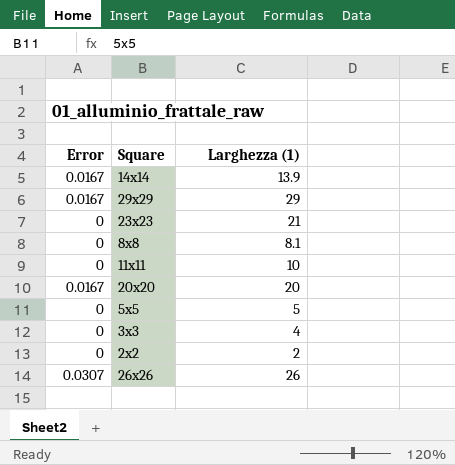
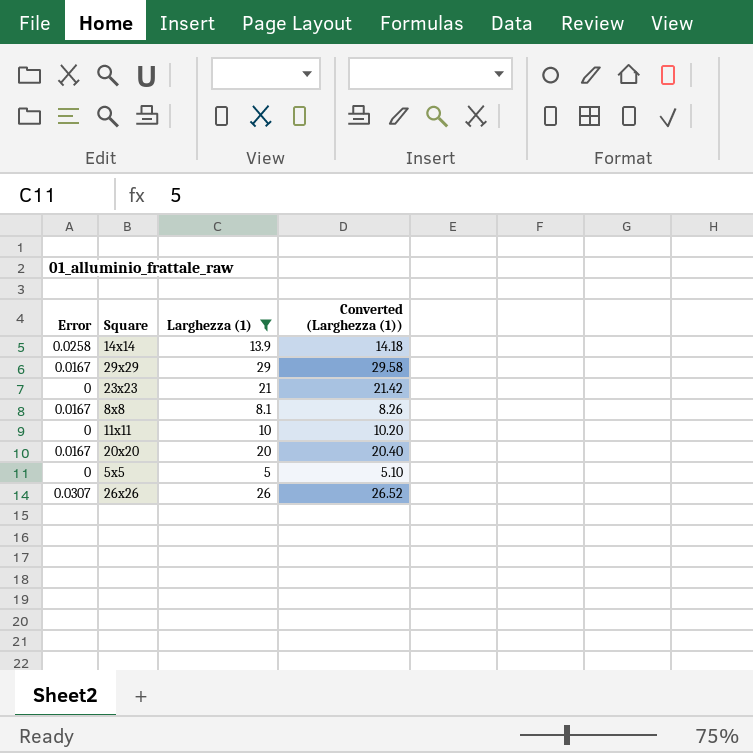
filter: none -> Larghezza (1) >= 5
column Converted (Larghezza (1)) | formula: none -> [Larghezza (1)] * 1.02
14x14 | Error: 0.0167 -> 0.0258
8x8 | Error: 0 -> 0.0167

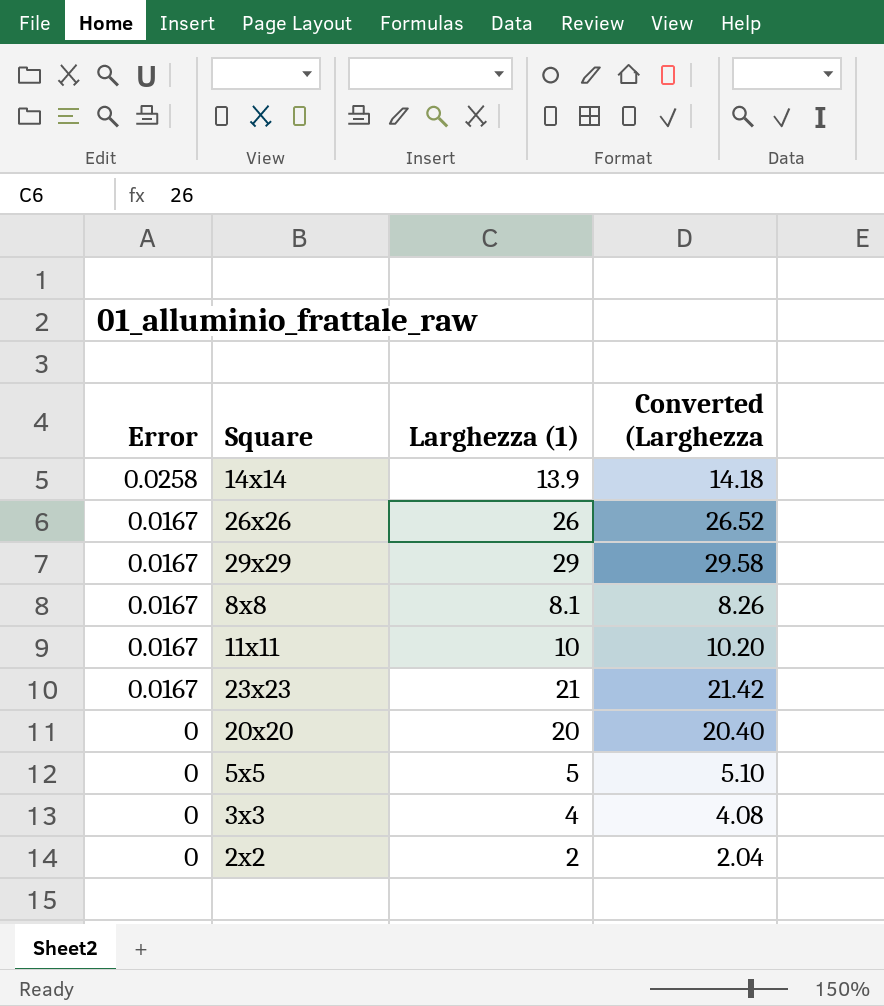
filter: Larghezza (1) >= 5 -> none
row order: none -> Error descending
column name: Converted (Larghezza (1)) -> Converted (Larghezza
26x26 | Error: 0.0307 -> 0.0167
11x11 | Error: 0 -> 0.0167
23x23 | Error: 0 -> 0.0167
20x20 | Error: 0.0167 -> 0

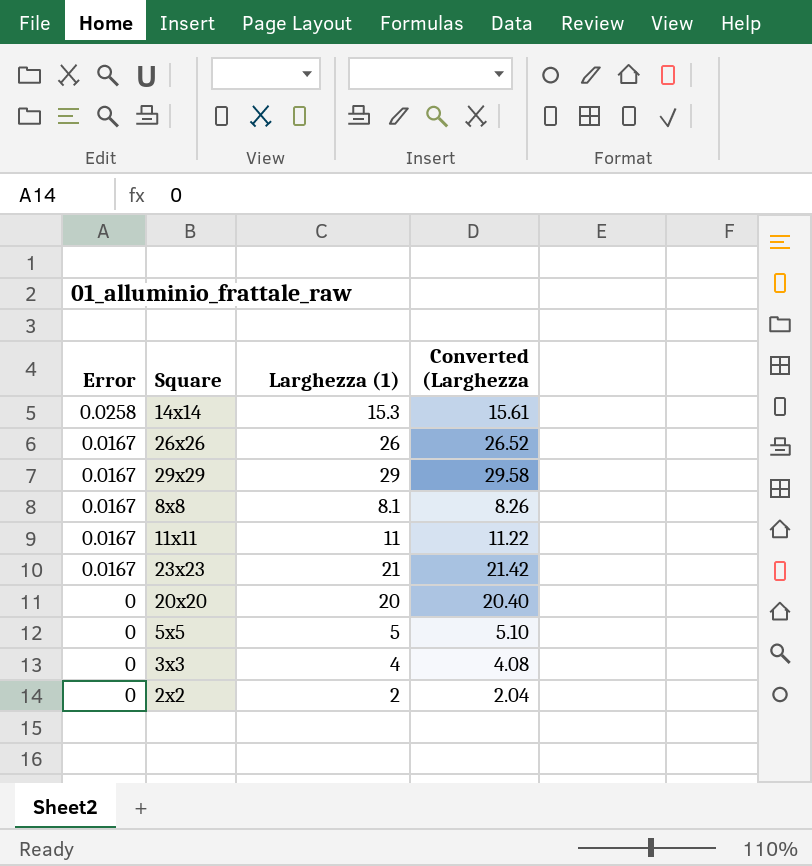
14x14 | Larghezza (1): 13.9 -> 15.3
14x14 | Converted (Larghezza: 14.18 -> 15.61
11x11 | Larghezza (1): 10 -> 11
11x11 | Converted (Larghezza: 10.20 -> 11.22

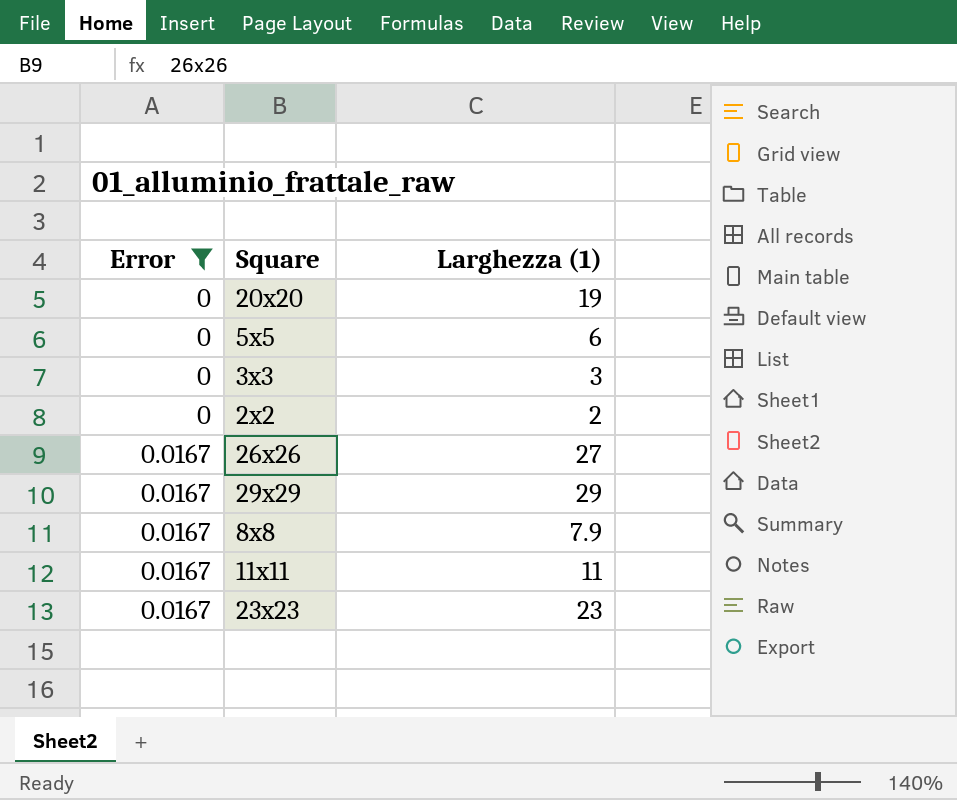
filter: none -> Error != 0.0258
row order: Error descending -> Error ascending
column Converted (Larghezza | formula: [Larghezza (1)] * 1.02 -> none
20x20 | Larghezza (1): 20 -> 19
5x5 | Larghezza (1): 5 -> 6
3x3 | Larghezza (1): 4 -> 3
26x26 | Larghezza (1): 26 -> 27
8x8 | Larghezza (1): 8.1 -> 7.9
23x23 | Larghezza (1): 21 -> 23

